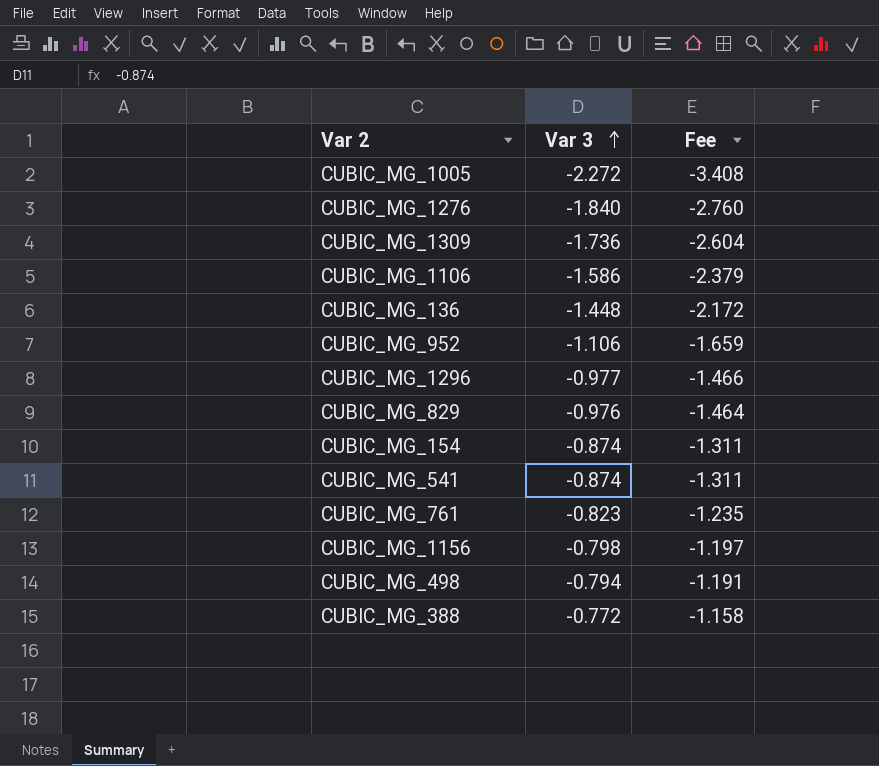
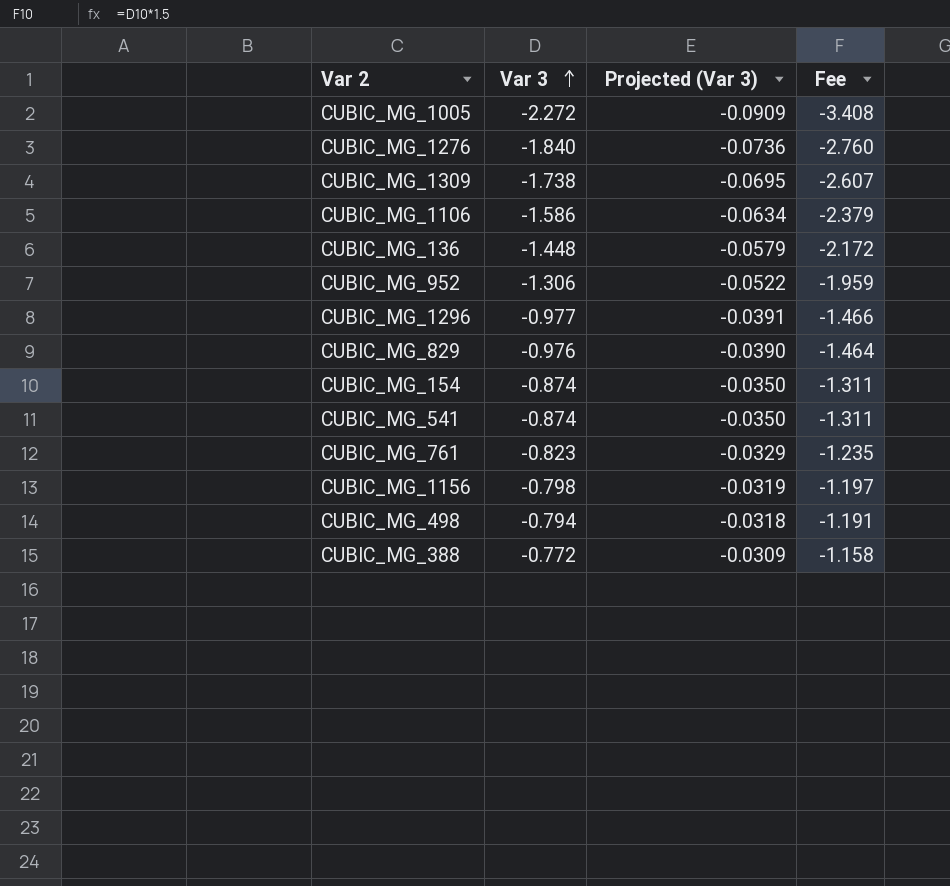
column Projected (Var 3) | formula: none -> [Var 3] * 0.04
CUBIC_MG_1309 | Var 3: -1.736 -> -1.738
CUBIC_MG_1309 | Fee: -2.604 -> -2.607
CUBIC_MG_952 | Var 3: -1.106 -> -1.306
CUBIC_MG_952 | Fee: -1.659 -> -1.959

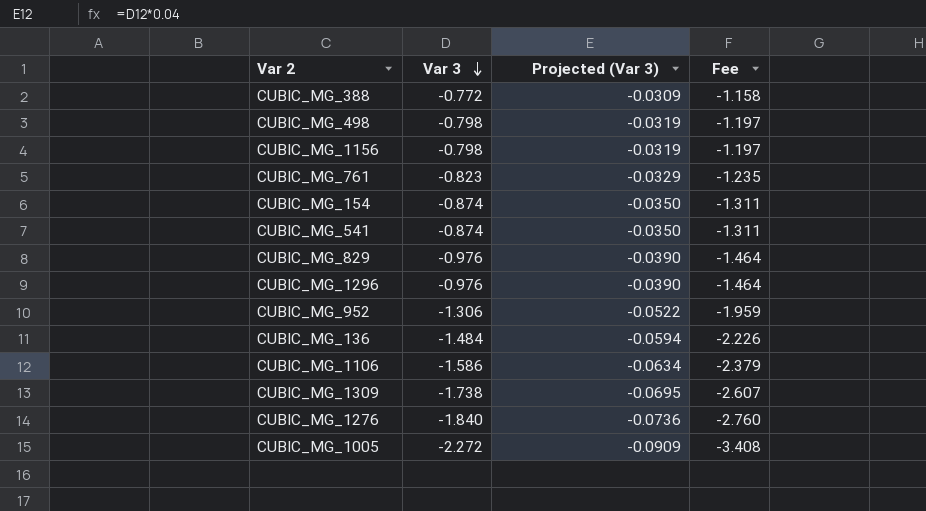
row order: Var 3 ascending -> Var 3 descending
CUBIC_MG_498 | Var 3: -0.794 -> -0.798
CUBIC_MG_498 | Projected (Var 3): -0.0318 -> -0.0319
CUBIC_MG_498 | Fee: -1.191 -> -1.197
CUBIC_MG_1296 | Var 3: -0.977 -> -0.976
CUBIC_MG_1296 | Projected (Var 3): -0.0391 -> -0.0390
CUBIC_MG_1296 | Fee: -1.466 -> -1.464
CUBIC_MG_136 | Var 3: -1.448 -> -1.484
CUBIC_MG_136 | Projected (Var 3): -0.0579 -> -0.0594
CUBIC_MG_136 | Fee: -2.172 -> -2.226

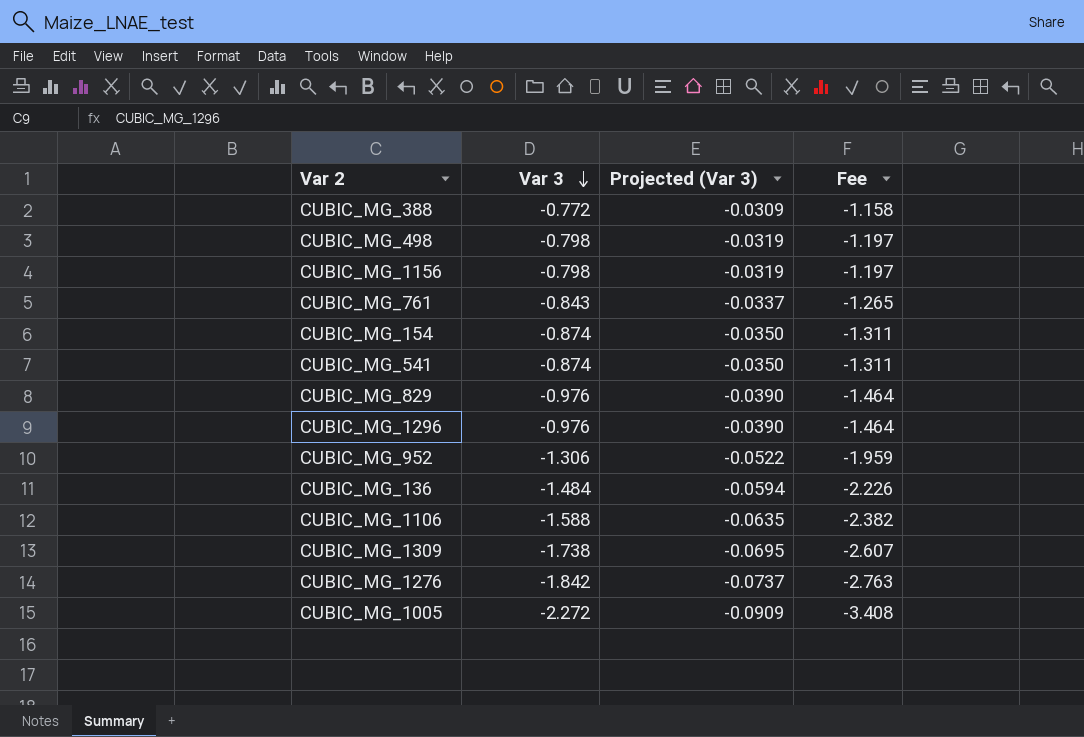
CUBIC_MG_761 | Var 3: -0.823 -> -0.843
CUBIC_MG_761 | Projected (Var 3): -0.0329 -> -0.0337
CUBIC_MG_761 | Fee: -1.235 -> -1.265
CUBIC_MG_1106 | Var 3: -1.586 -> -1.588
CUBIC_MG_1106 | Projected (Var 3): -0.0634 -> -0.0635
CUBIC_MG_1106 | Fee: -2.379 -> -2.382
CUBIC_MG_1276 | Var 3: -1.840 -> -1.842
CUBIC_MG_1276 | Projected (Var 3): -0.0736 -> -0.0737
CUBIC_MG_1276 | Fee: -2.760 -> -2.763

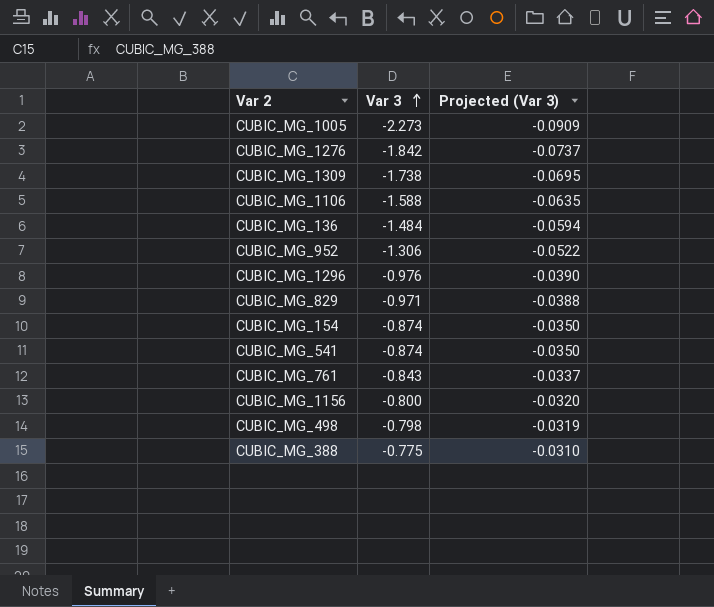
row order: Var 3 descending -> Var 3 ascending
column Fee | formula: [Var 3] * 1.5 -> none
CUBIC_MG_1005 | Var 3: -2.272 -> -2.273
CUBIC_MG_829 | Var 3: -0.976 -> -0.971
CUBIC_MG_829 | Projected (Var 3): -0.0390 -> -0.0388
CUBIC_MG_1156 | Var 3: -0.798 -> -0.800
CUBIC_MG_1156 | Projected (Var 3): -0.0319 -> -0.0320
CUBIC_MG_388 | Var 3: -0.772 -> -0.775
CUBIC_MG_388 | Projected (Var 3): -0.0309 -> -0.0310

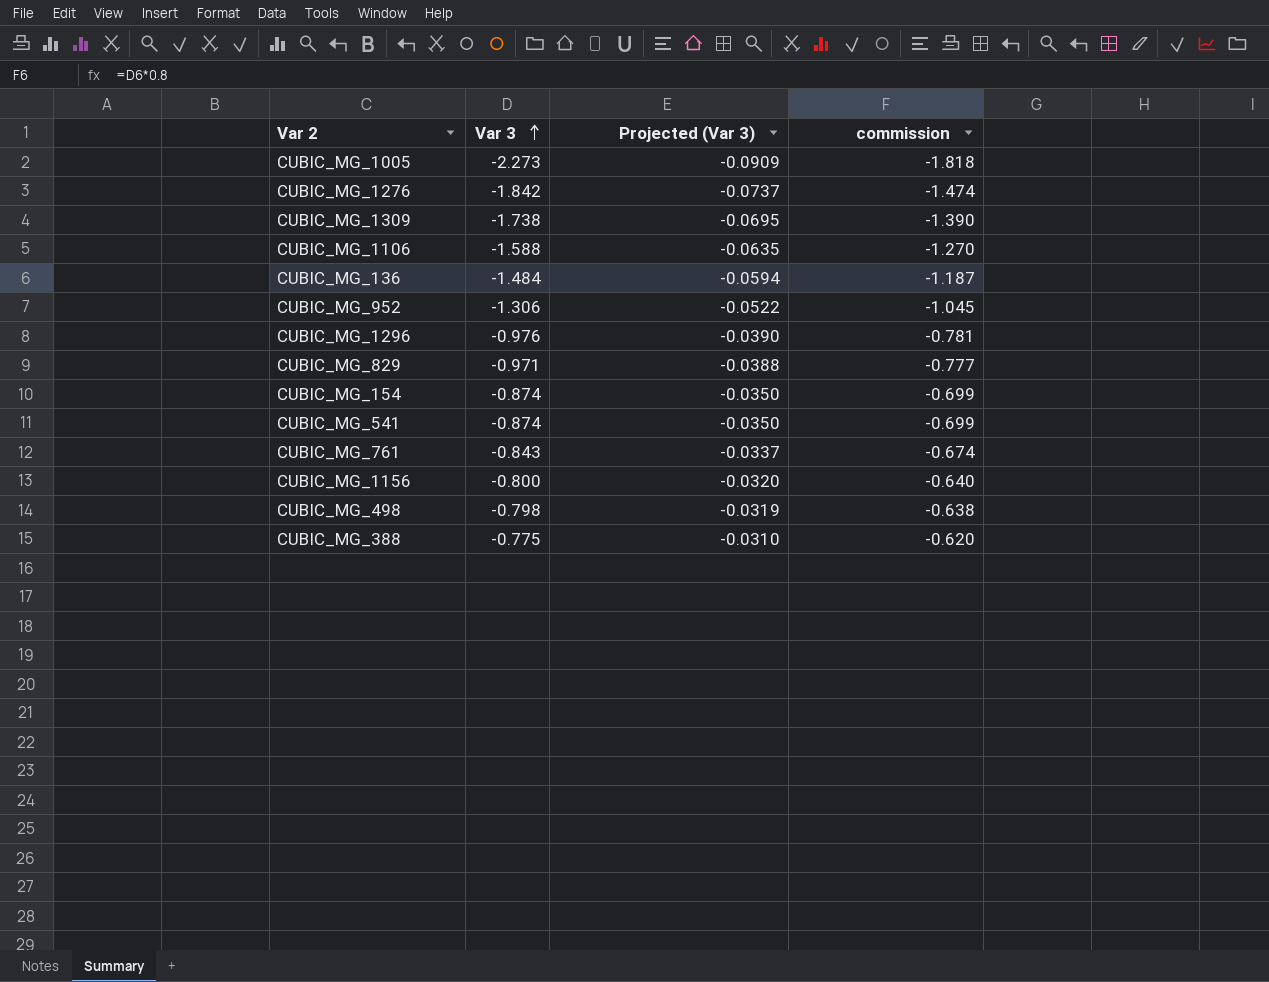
column commission | formula: none -> [Var 3] * 0.8

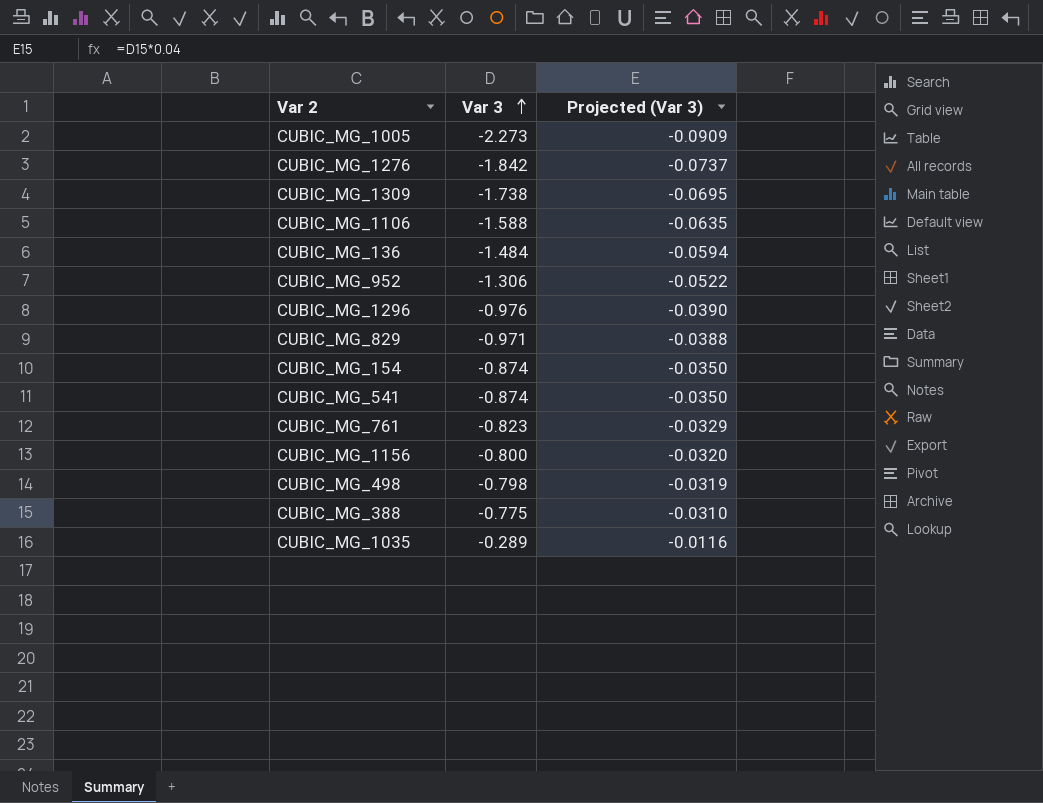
column commission | formula: [Var 3] * 0.8 -> none
CUBIC_MG_761 | Var 3: -0.843 -> -0.823
CUBIC_MG_761 | Projected (Var 3): -0.0337 -> -0.0329
row CUBIC_MG_1035: none -> -0.289 | -0.0116

